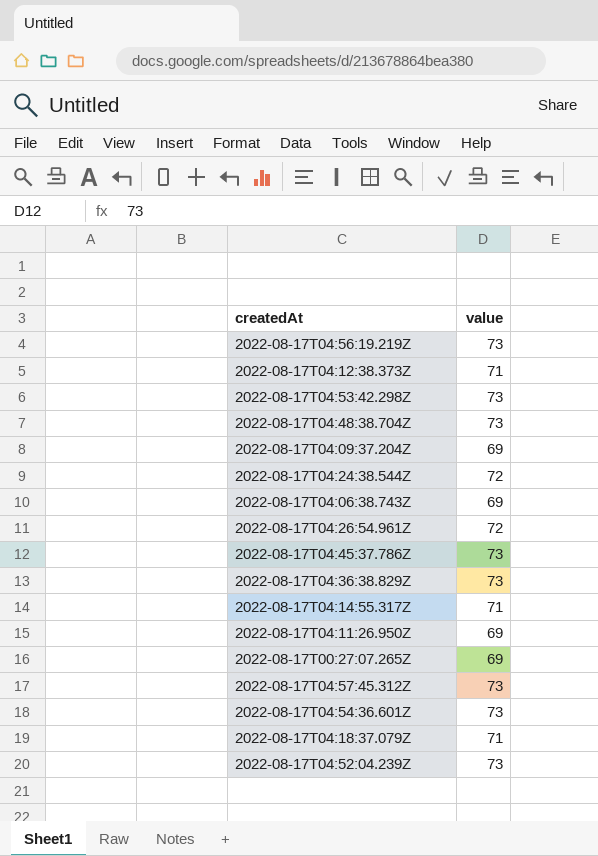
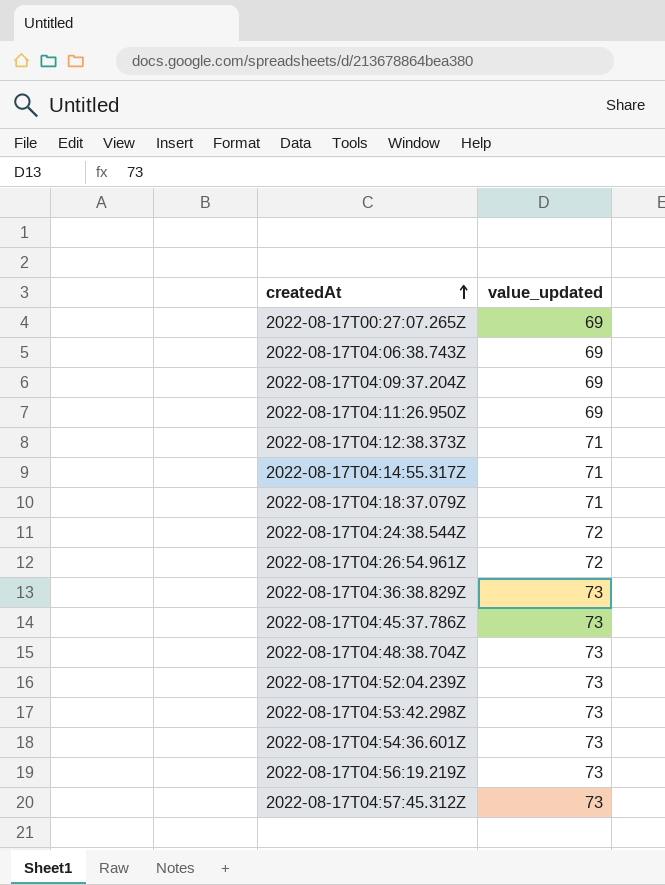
row order: none -> createdAt ascending
column name: value -> value_updated

